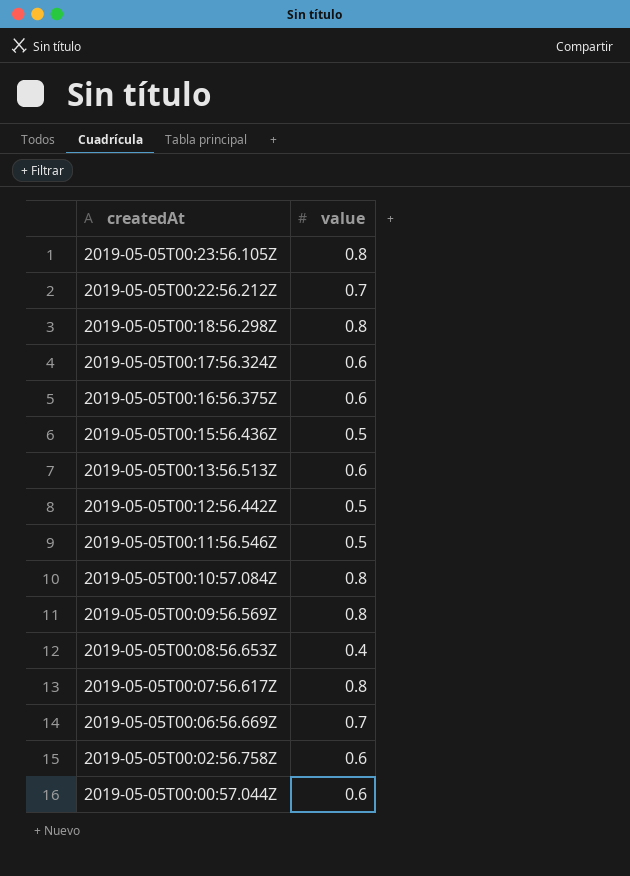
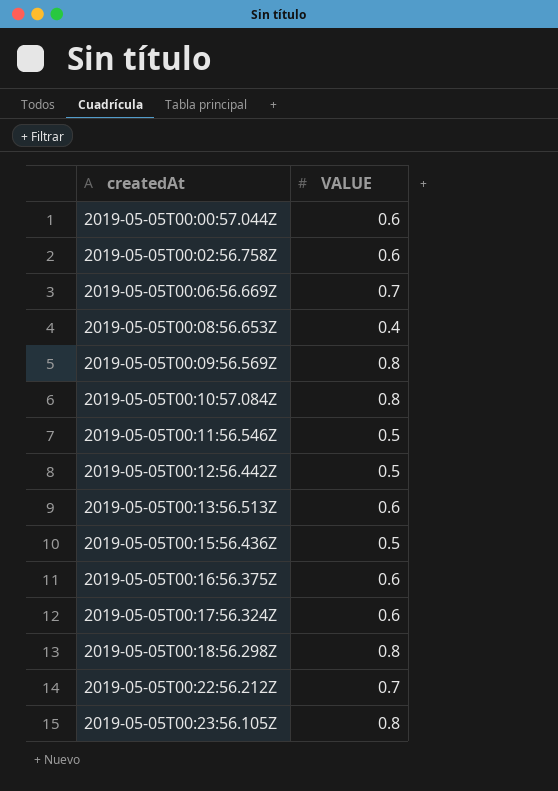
row order: createdAt descending -> createdAt ascending
column name: value -> VALUE
row 2019-05-05T00:07:56.617Z: 0.8 -> none

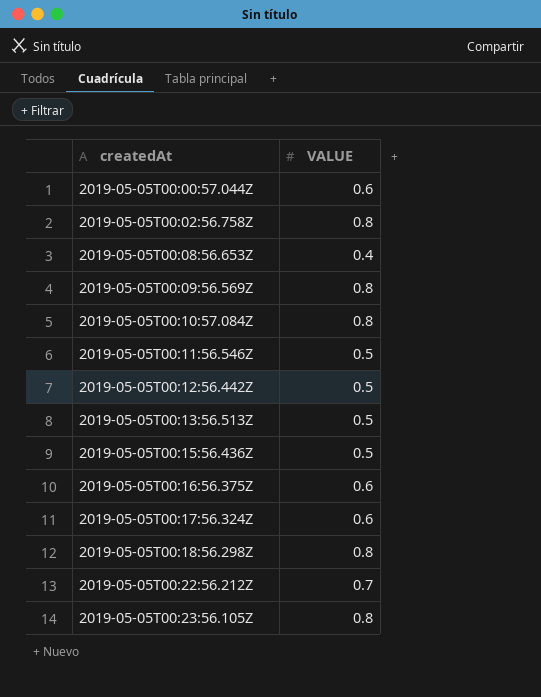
row 2019-05-05T00:06:56.669Z: 0.7 -> none
2019-05-05T00:02:56.758Z | VALUE: 0.6 -> 0.8
2019-05-05T00:13:56.513Z | VALUE: 0.6 -> 0.5

